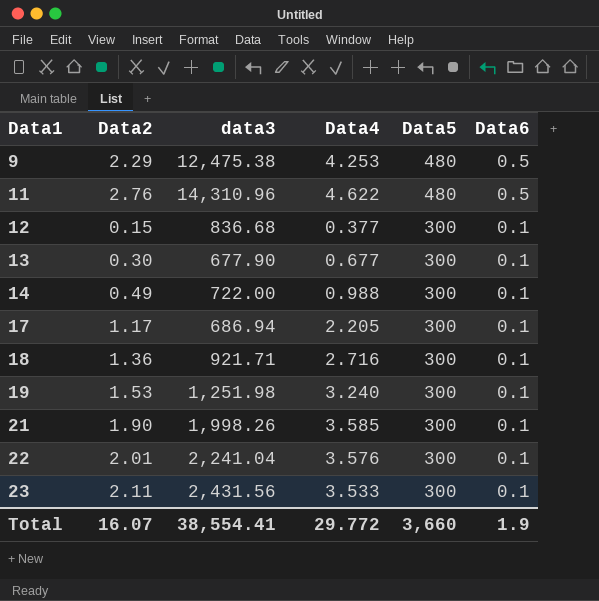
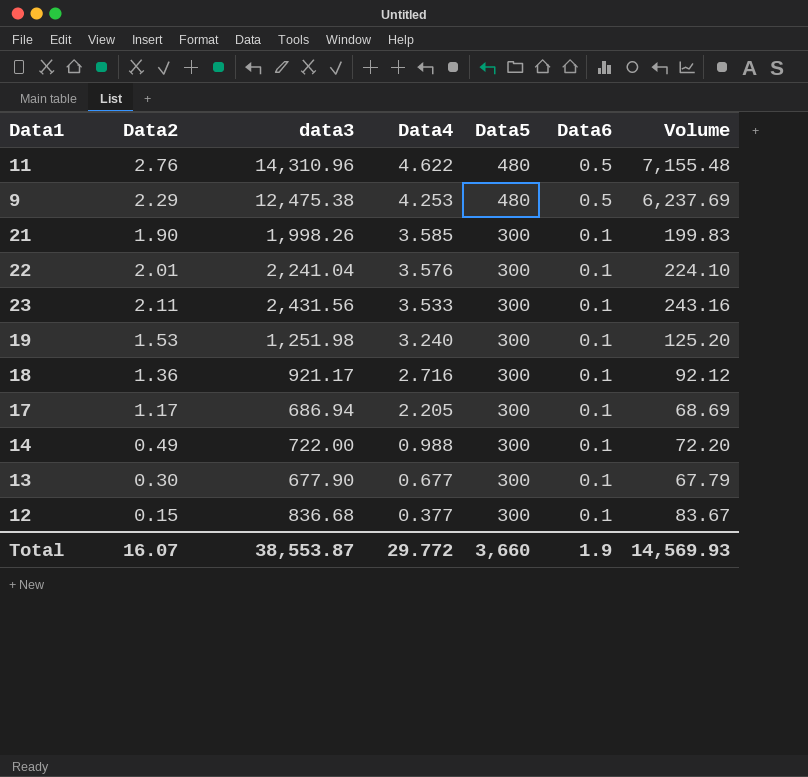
row order: Data1 ascending -> Data4 descending
column Volume | formula: none -> [data3] * [Data6]
18 | data3: 921.71 -> 921.17
Total | data3: 38,554.41 -> 38,553.87

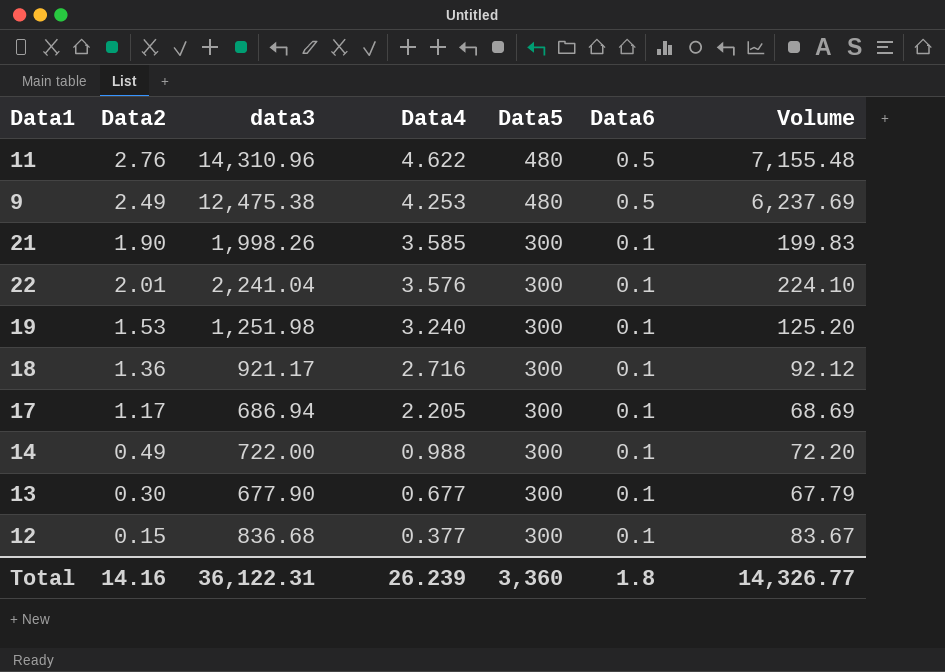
row 23: 2.11 | 2,431.56 | 3.533 | 300 | 0.1 | 243.16 -> none
9 | Data2: 2.29 -> 2.49
Total | Data2: 16.07 -> 14.16
Total | data3: 38,553.87 -> 36,122.31
Total | Data4: 29.772 -> 26.239
Total | Data5: 3,660 -> 3,360
Total | Data6: 1.9 -> 1.8
Total | Volume: 14,569.93 -> 14,326.77

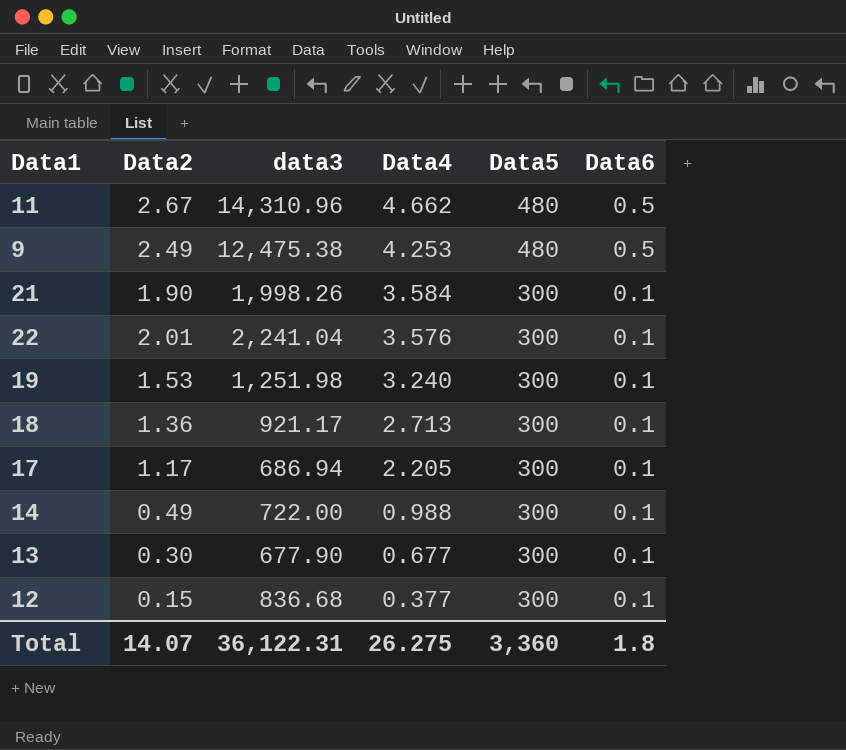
column Volume | formula: [data3] * [Data6] -> none
11 | Data2: 2.76 -> 2.67
11 | Data4: 4.622 -> 4.662
21 | Data4: 3.585 -> 3.584
18 | Data4: 2.716 -> 2.713
Total | Data2: 14.16 -> 14.07
Total | Data4: 26.239 -> 26.275

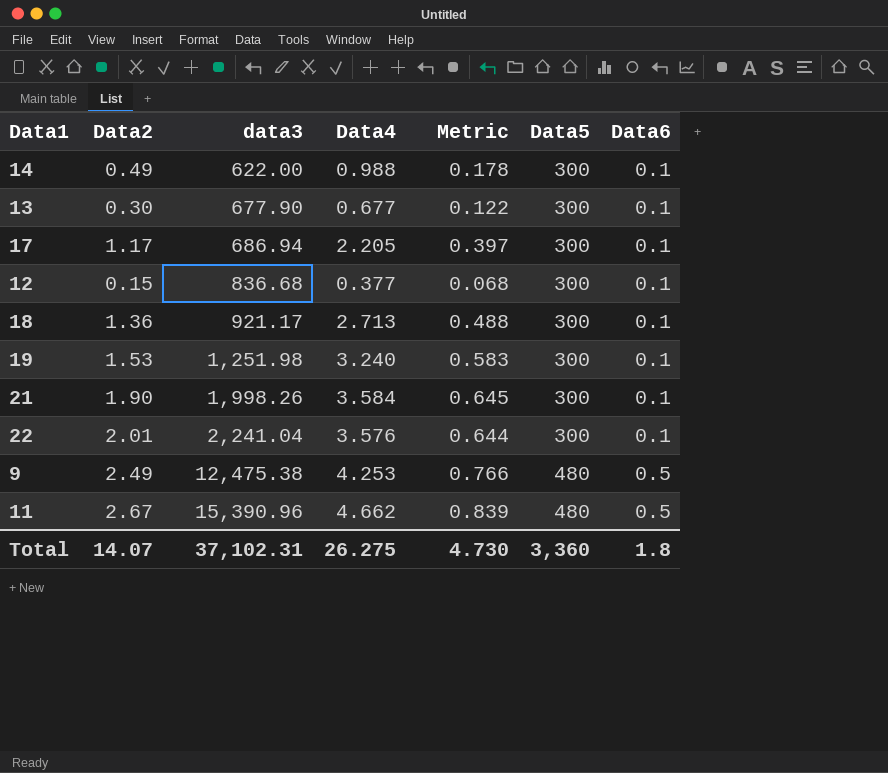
row order: Data4 descending -> data3 ascending
column Metric | formula: none -> [Data4] * 0.18
14 | data3: 722.00 -> 622.00
11 | data3: 14,310.96 -> 15,390.96
Total | data3: 36,122.31 -> 37,102.31

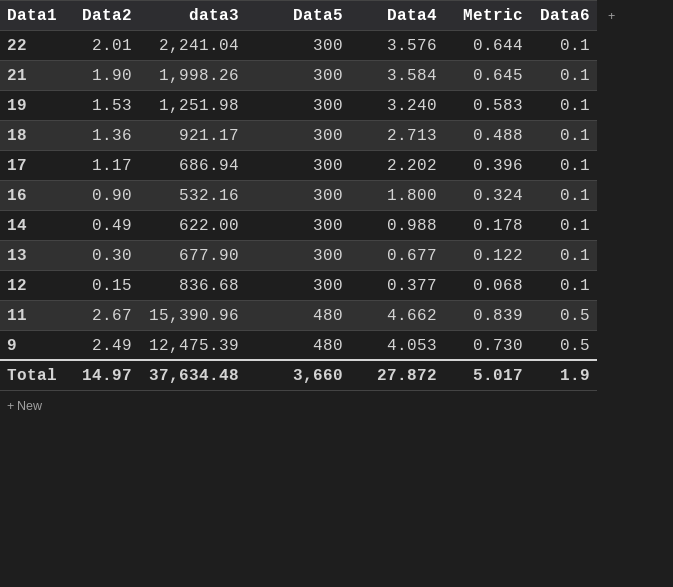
row order: data3 ascending -> Data1 descending
column Data5 | position: 6 -> 4
17 | Data4: 2.205 -> 2.202
17 | Metric: 0.397 -> 0.396
row 16: none -> 0.90 | 532.16 | 300 | 1.800 | 0.324 | 0.1
9 | data3: 12,475.38 -> 12,475.39
9 | Data4: 4.253 -> 4.053
9 | Metric: 0.766 -> 0.730
Total | Data2: 14.07 -> 14.97
Total | data3: 37,102.31 -> 37,634.48
Total | Data5: 3,360 -> 3,660
Total | Data4: 26.275 -> 27.872
Total | Metric: 4.730 -> 5.017
Total | Data6: 1.8 -> 1.9

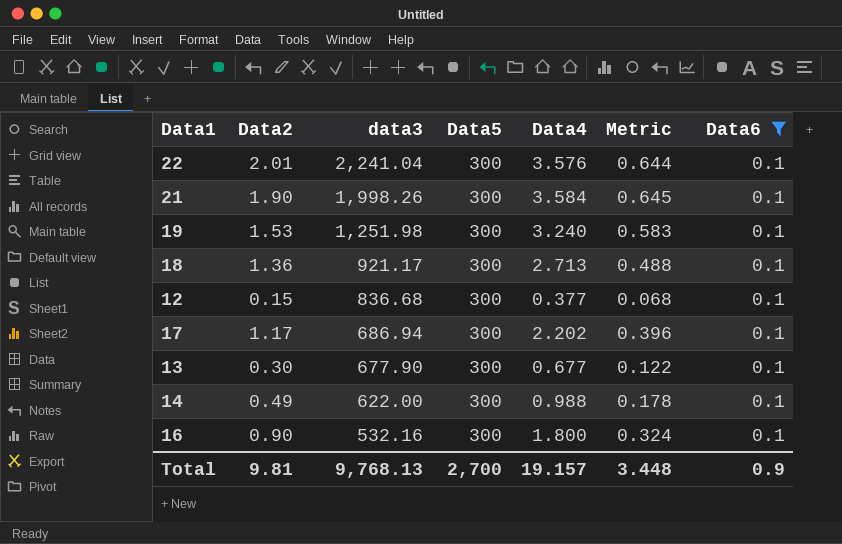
filter: none -> Data6 = 0.1
row order: Data1 descending -> data3 descending
Total | Data2: 14.97 -> 9.81
Total | data3: 37,634.48 -> 9,768.13
Total | Data5: 3,660 -> 2,700
Total | Data4: 27.872 -> 19.157
Total | Metric: 5.017 -> 3.448
Total | Data6: 1.9 -> 0.9

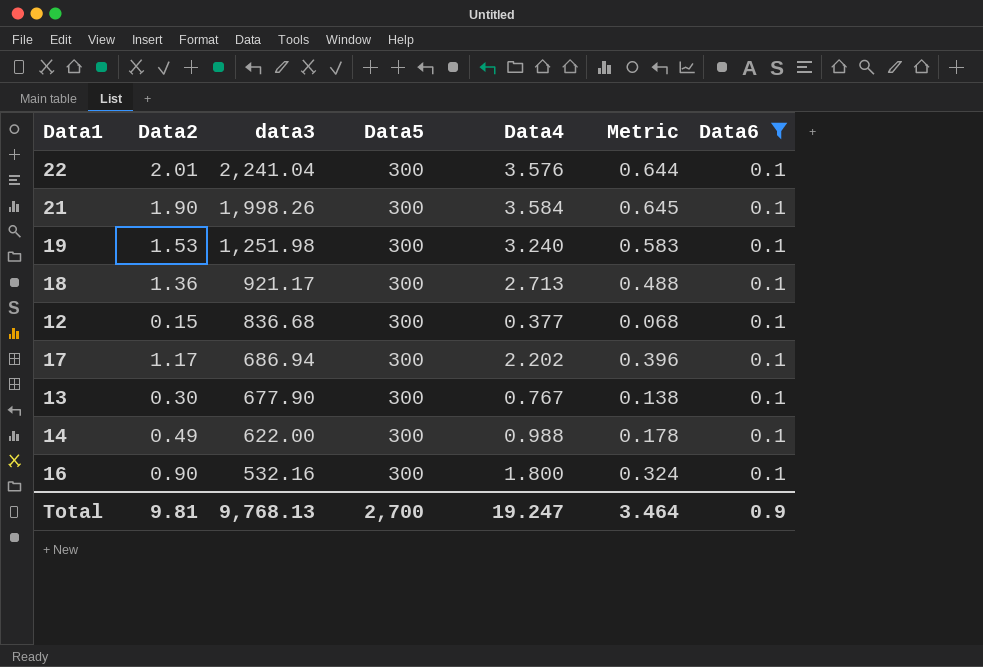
13 | Data4: 0.677 -> 0.767
13 | Metric: 0.122 -> 0.138
Total | Data4: 19.157 -> 19.247
Total | Metric: 3.448 -> 3.464

